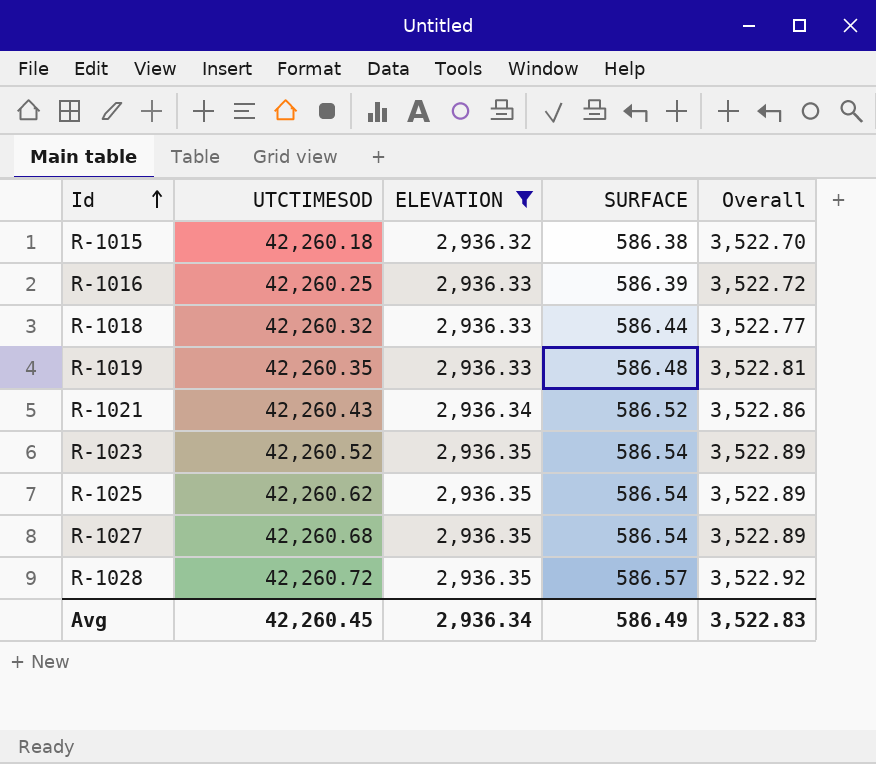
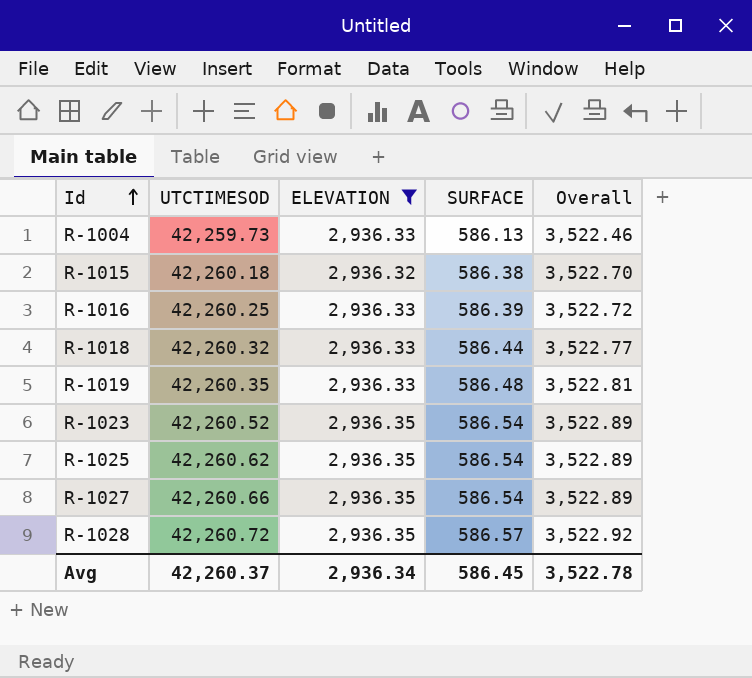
row R-1021: 42,260.43 | 2,936.34 | 586.52 | 3,522.86 -> none
row R-1004: none -> 42,259.73 | 2,936.33 | 586.13 | 3,522.46
R-1027 | UTCTIMESOD: 42,260.68 -> 42,260.66
Avg | UTCTIMESOD: 42,260.45 -> 42,260.37
Avg | SURFACE: 586.49 -> 586.45
Avg | Overall: 3,522.83 -> 3,522.78

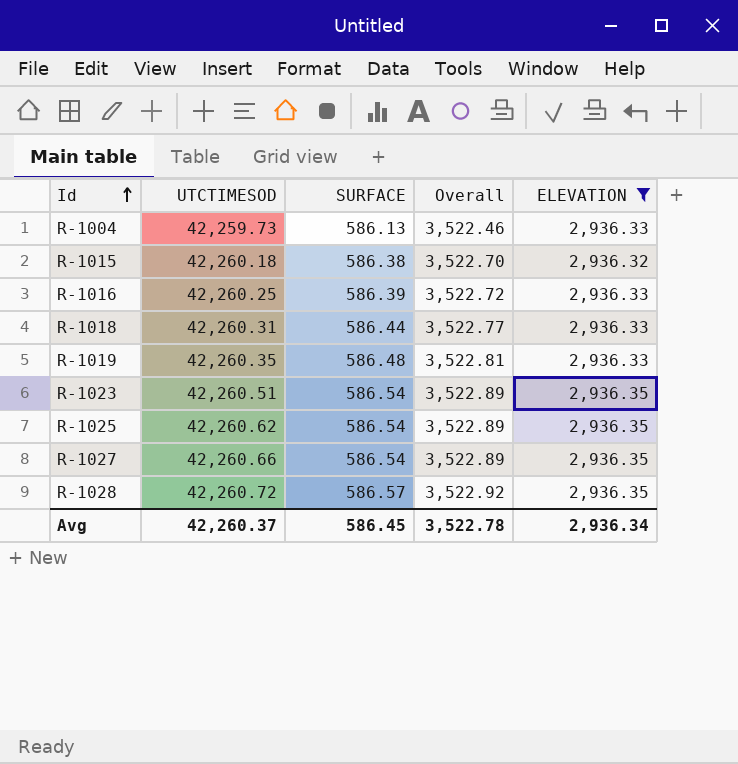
column ELEVATION | position: 3 -> 5
R-1018 | UTCTIMESOD: 42,260.32 -> 42,260.31
R-1023 | UTCTIMESOD: 42,260.52 -> 42,260.51

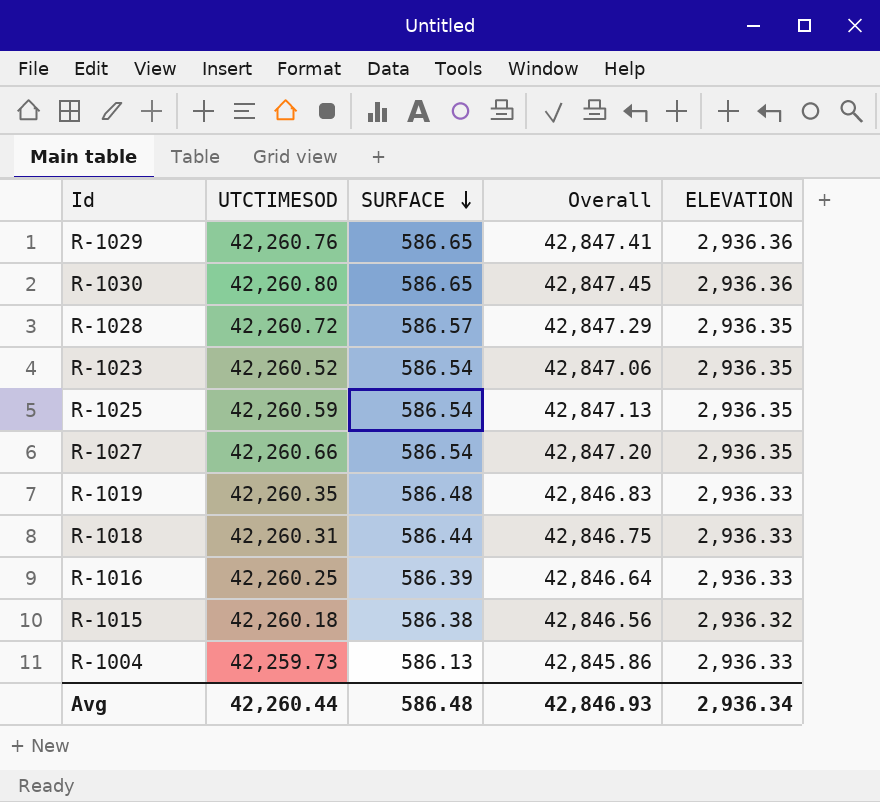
filter: ELEVATION != 2,936.36 -> none
row order: Id ascending -> SURFACE descending
column Overall | formula: [SURFACE] + [ELEVATION] -> [UTCTIMESOD] + [SURFACE]
R-1023 | UTCTIMESOD: 42,260.51 -> 42,260.52
R-1025 | UTCTIMESOD: 42,260.62 -> 42,260.59
Avg | UTCTIMESOD: 42,260.37 -> 42,260.44
Avg | SURFACE: 586.45 -> 586.48
Avg | Overall: 3,522.78 -> 42,846.93

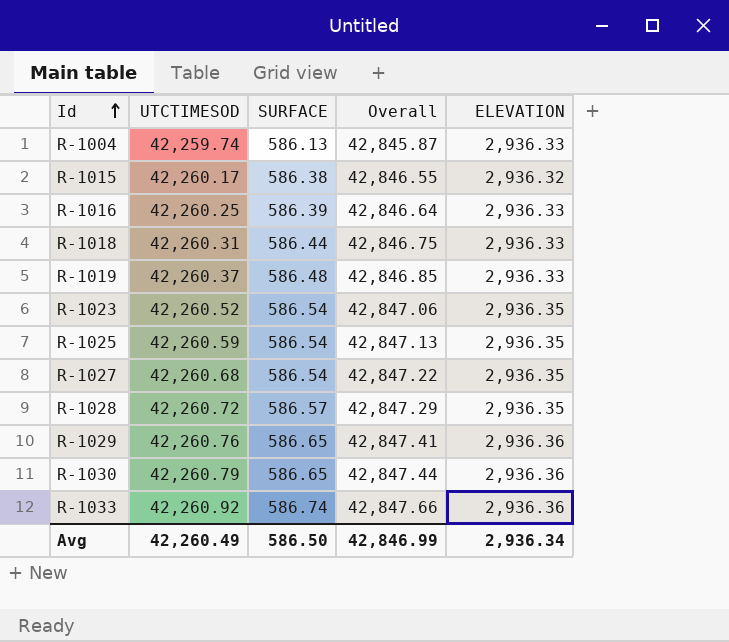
row order: SURFACE descending -> Id ascending
R-1004 | UTCTIMESOD: 42,259.73 -> 42,259.74
R-1004 | Overall: 42,845.86 -> 42,845.87
R-1015 | UTCTIMESOD: 42,260.18 -> 42,260.17
R-1015 | Overall: 42,846.56 -> 42,846.55
R-1019 | UTCTIMESOD: 42,260.35 -> 42,260.37
R-1019 | Overall: 42,846.83 -> 42,846.85
R-1027 | UTCTIMESOD: 42,260.66 -> 42,260.68
R-1027 | Overall: 42,847.20 -> 42,847.22
R-1030 | UTCTIMESOD: 42,260.80 -> 42,260.79
R-1030 | Overall: 42,847.45 -> 42,847.44
row R-1033: none -> 42,260.92 | 586.74 | 42,847.66 | 2,936.36
Avg | UTCTIMESOD: 42,260.44 -> 42,260.49
Avg | SURFACE: 586.48 -> 586.50
Avg | Overall: 42,846.93 -> 42,846.99

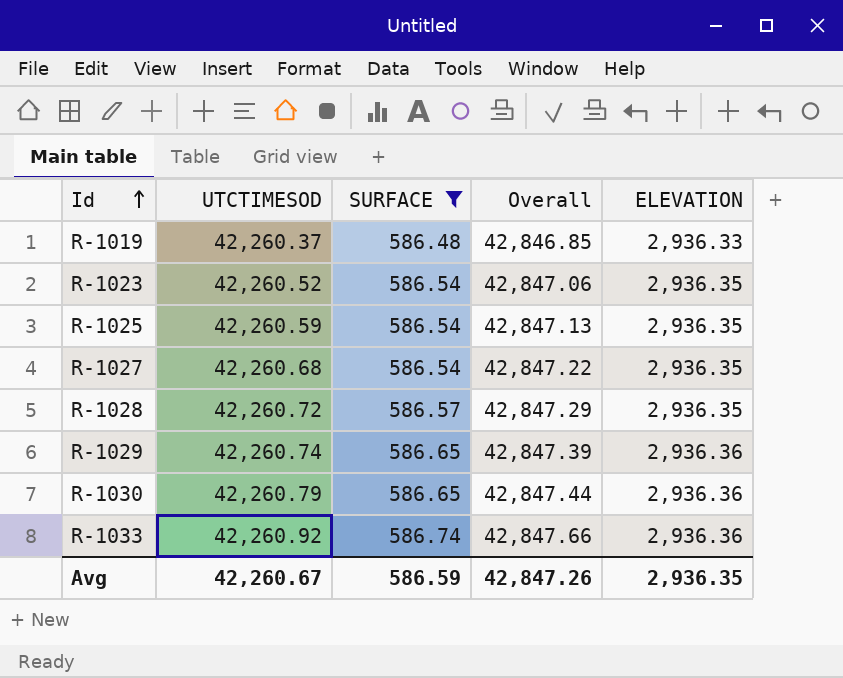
filter: none -> SURFACE >= 586.48
R-1029 | UTCTIMESOD: 42,260.76 -> 42,260.74
R-1029 | Overall: 42,847.41 -> 42,847.39
Avg | UTCTIMESOD: 42,260.49 -> 42,260.67
Avg | SURFACE: 586.50 -> 586.59
Avg | Overall: 42,846.99 -> 42,847.26
Avg | ELEVATION: 2,936.34 -> 2,936.35

